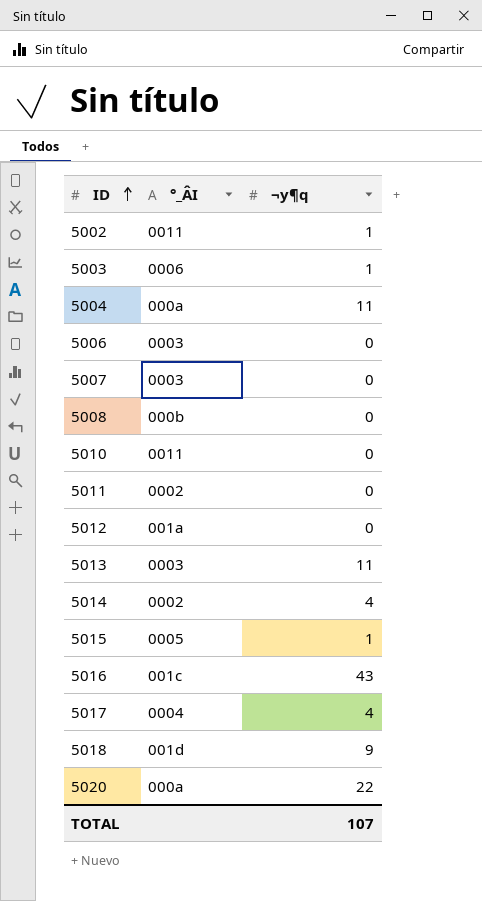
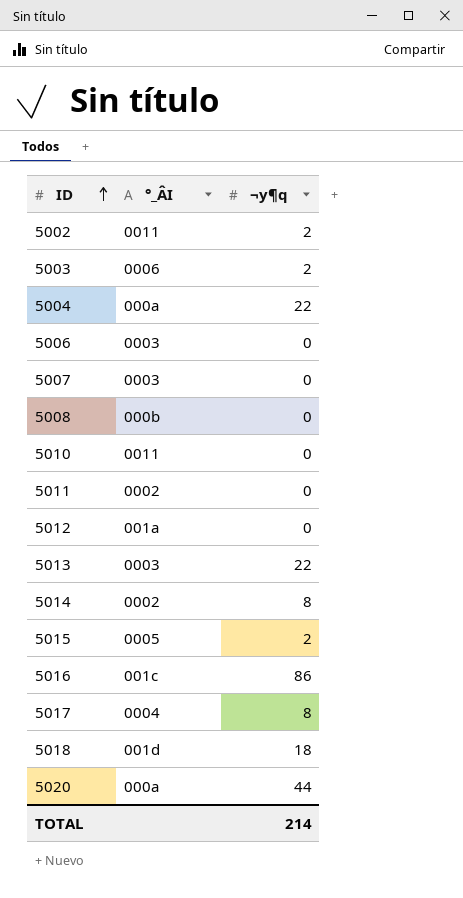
5002 | ¬y¶q: 1 -> 2
5003 | ¬y¶q: 1 -> 2
5004 | ¬y¶q: 11 -> 22
5013 | ¬y¶q: 11 -> 22
5014 | ¬y¶q: 4 -> 8
5015 | ¬y¶q: 1 -> 2
5016 | ¬y¶q: 43 -> 86
5017 | ¬y¶q: 4 -> 8
5018 | ¬y¶q: 9 -> 18
5020 | ¬y¶q: 22 -> 44
TOTAL | ¬y¶q: 107 -> 214

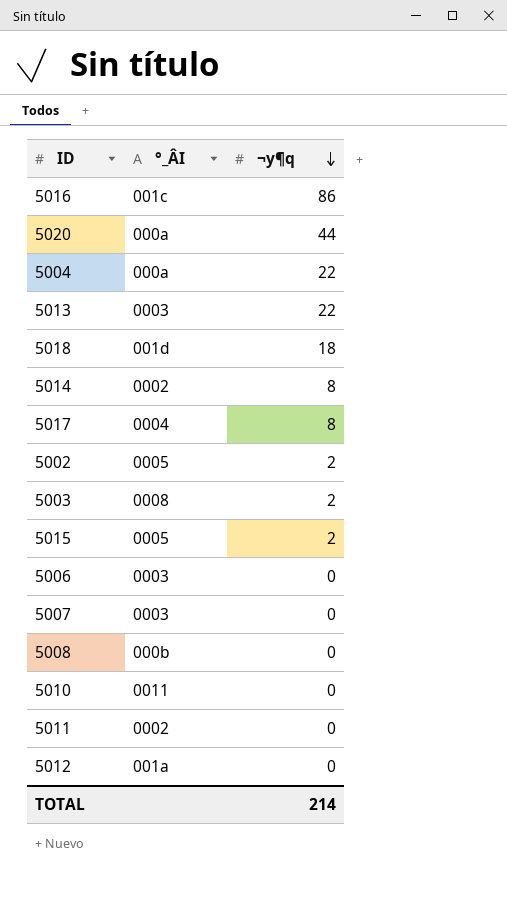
row order: ID ascending -> ¬y¶q descending
5002 | °_ÂI: 0011 -> 0005
5003 | °_ÂI: 0006 -> 0008

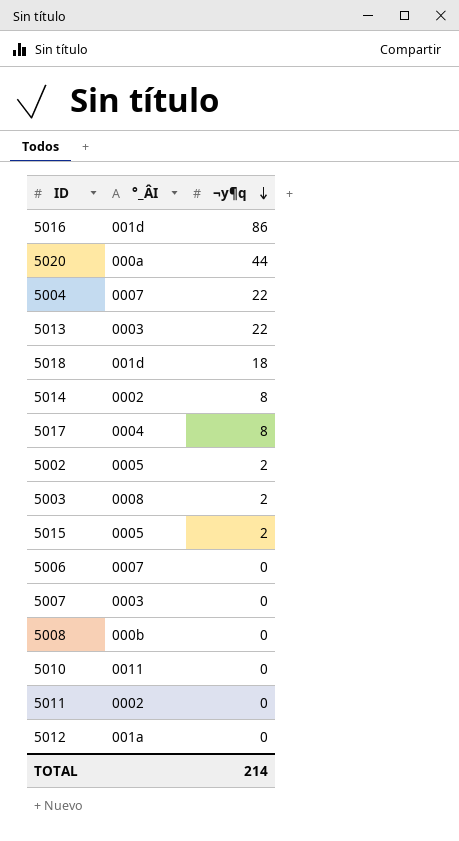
5016 | °_ÂI: 001c -> 001d
5004 | °_ÂI: 000a -> 0007
5006 | °_ÂI: 0003 -> 0007

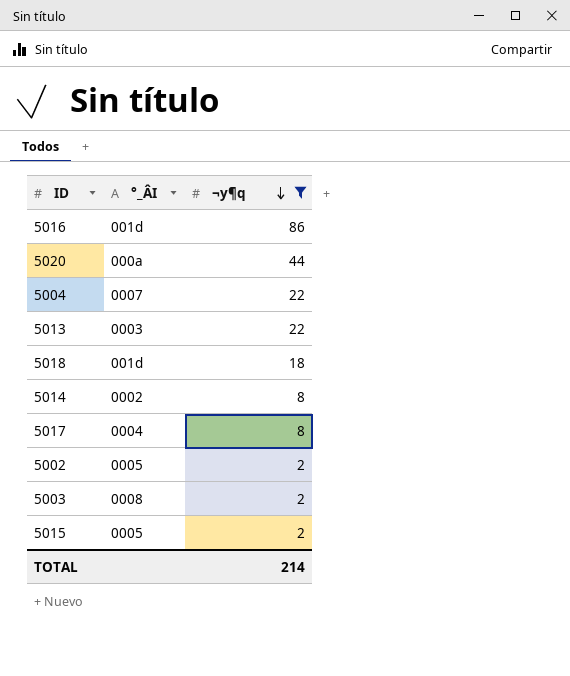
filter: none -> ¬y¶q != 0

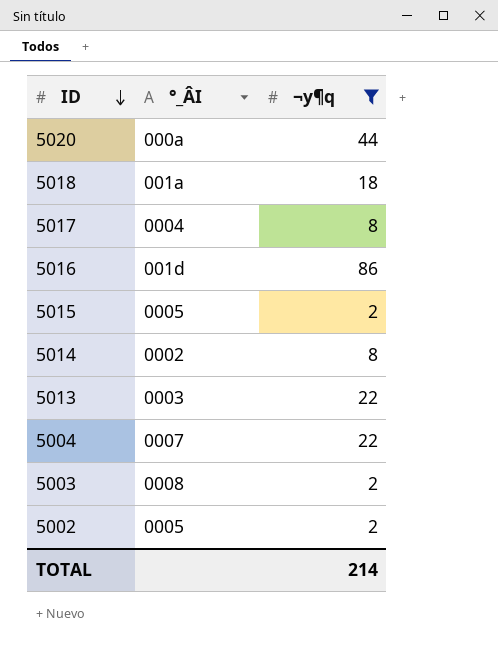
row order: ¬y¶q descending -> ID descending
5018 | °_ÂI: 001d -> 001a

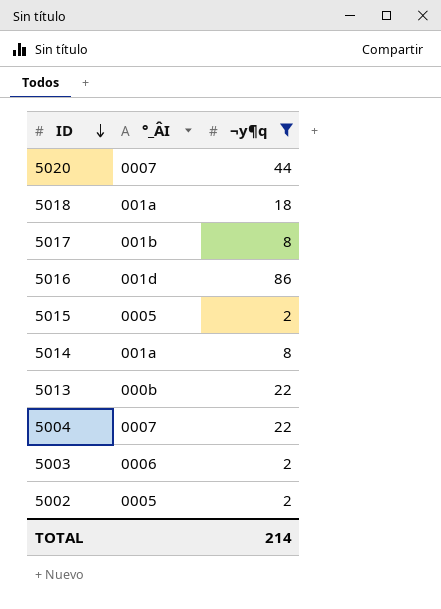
5020 | °_ÂI: 000a -> 0007
5017 | °_ÂI: 0004 -> 001b
5014 | °_ÂI: 0002 -> 001a
5013 | °_ÂI: 0003 -> 000b
5003 | °_ÂI: 0008 -> 0006

